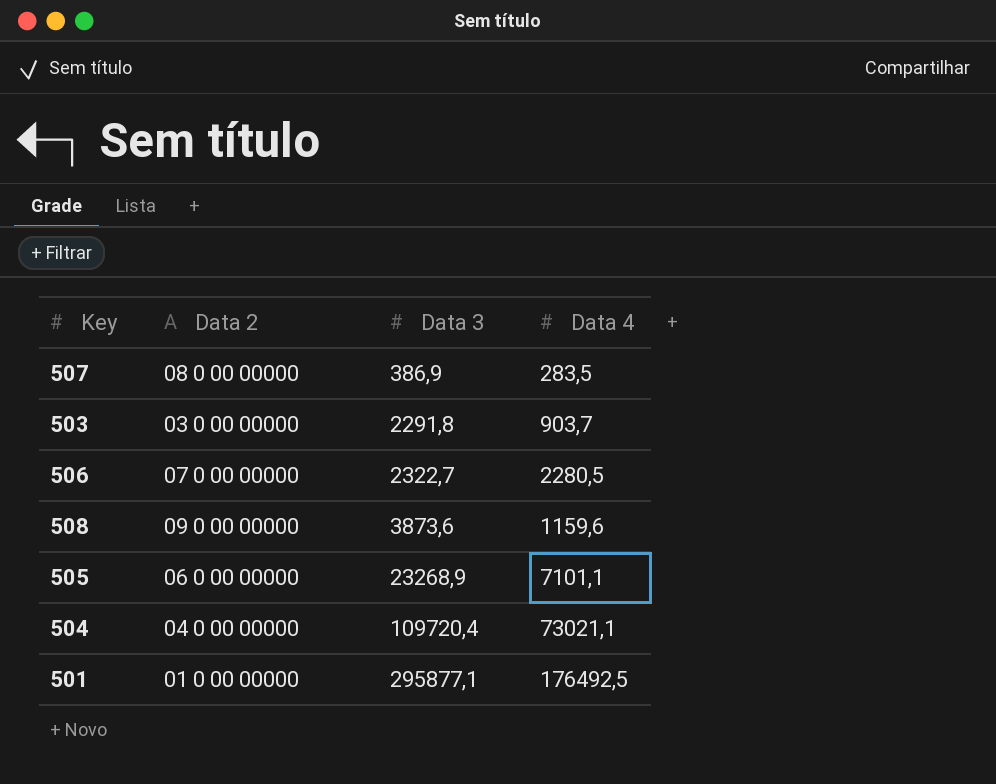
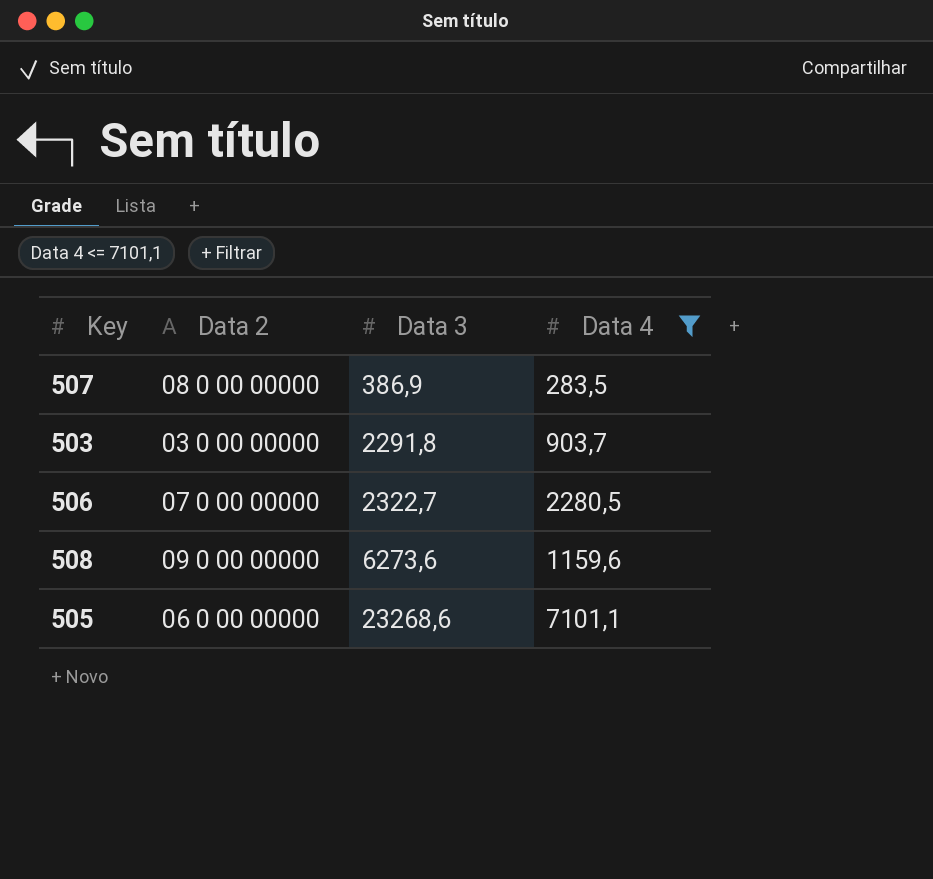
filter: none -> Data 4 <= 7101,1
508 | Data 3: 3873,6 -> 6273,6
505 | Data 3: 23268,9 -> 23268,6

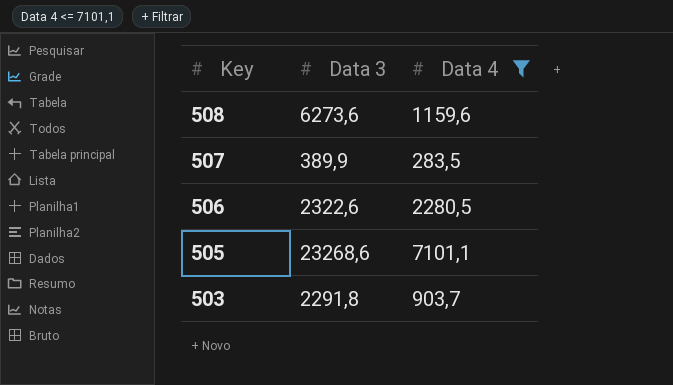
row order: Data 3 ascending -> Key descending
column Data 2 | position: 2 -> none
507 | Data 3: 386,9 -> 389,9
506 | Data 3: 2322,7 -> 2322,6

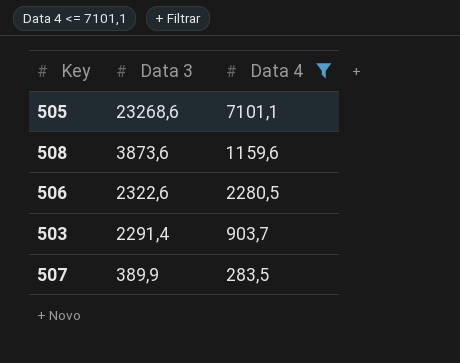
row order: Key descending -> Data 3 descending
508 | Data 3: 6273,6 -> 3873,6
503 | Data 3: 2291,8 -> 2291,4

